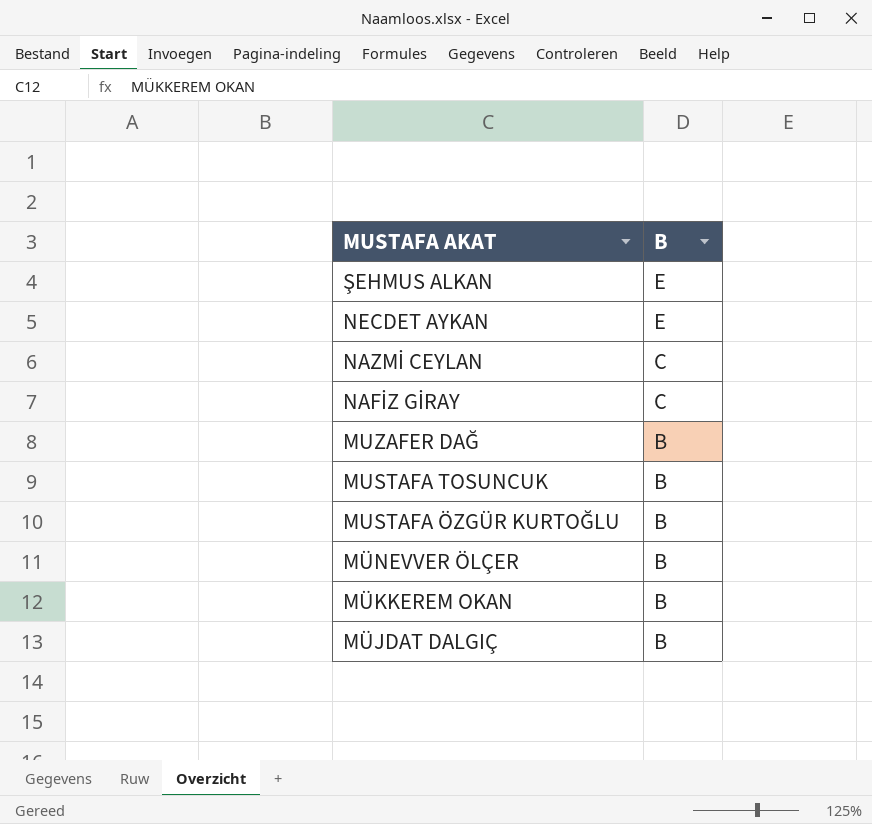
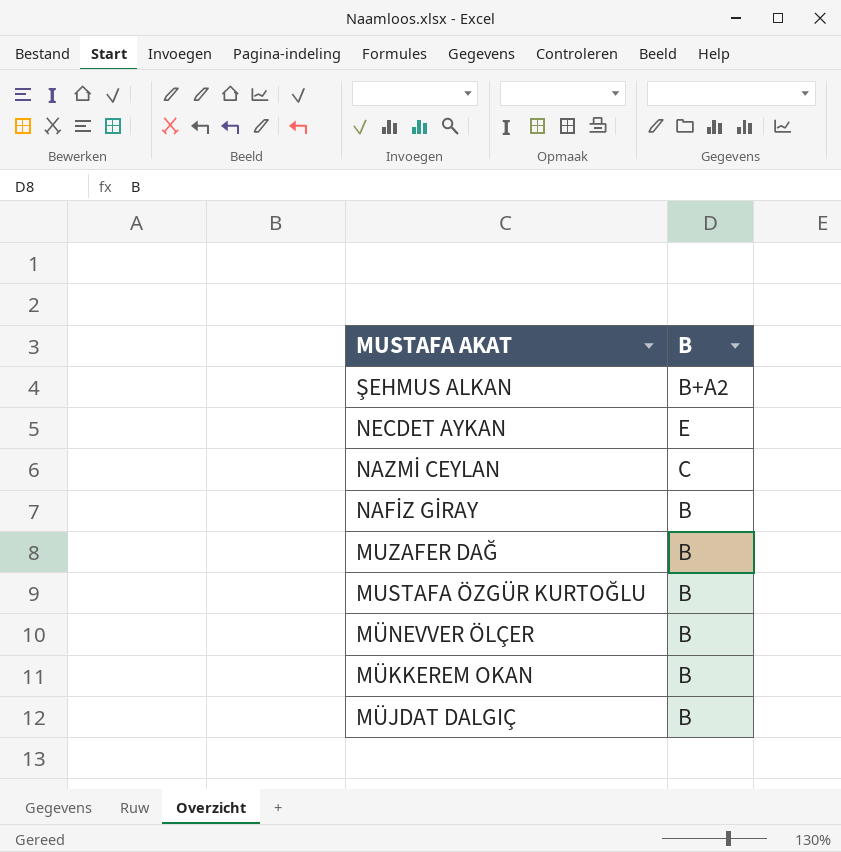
row MUSTAFA TOSUNCUK: B -> none
ŞEHMUS ALKAN | B: E -> B+A2
NAFİZ GİRAY | B: C -> B

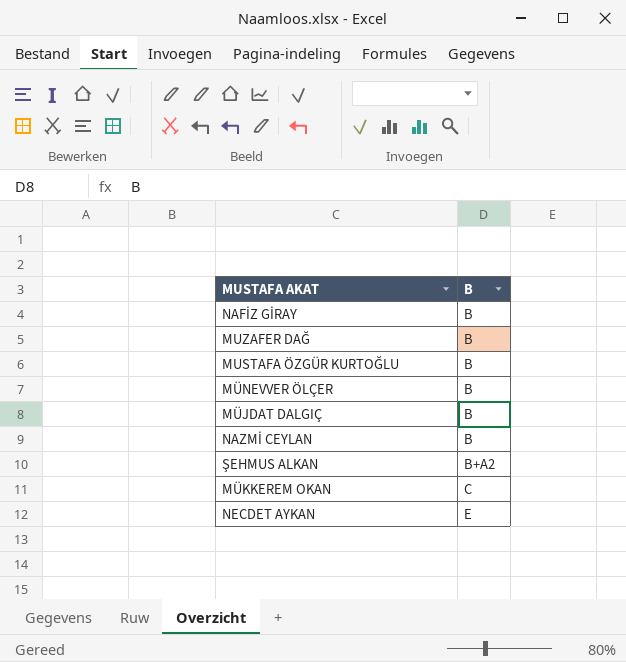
row order: MUSTAFA AKAT descending -> B ascending
NAZMİ CEYLAN | B: C -> B
MÜKKEREM OKAN | B: B -> C

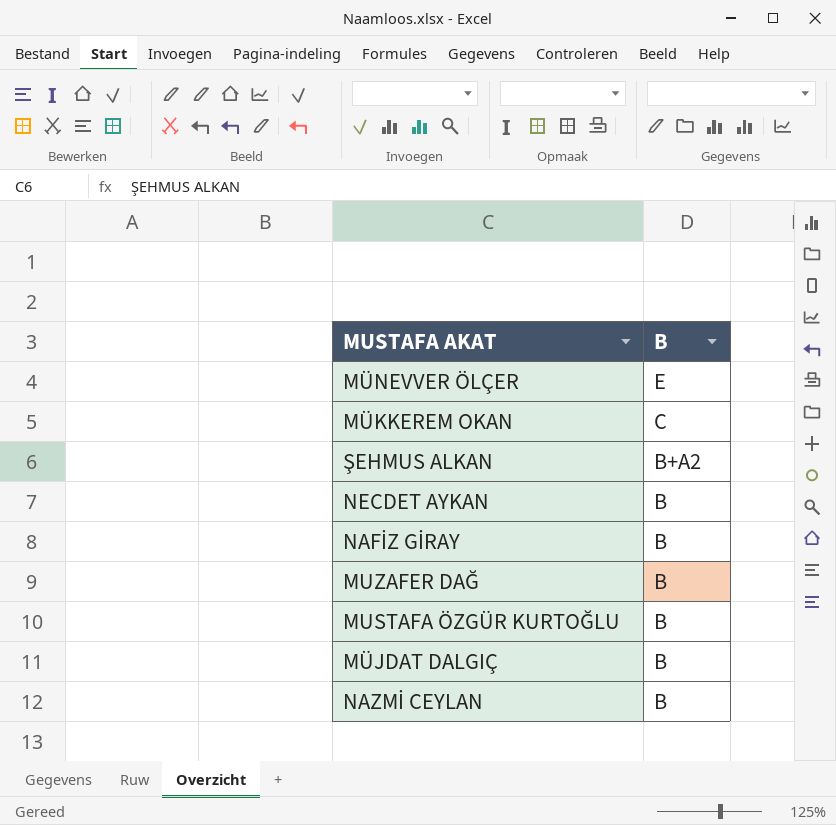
row order: B ascending -> B descending
MÜNEVVER ÖLÇER | B: B -> E
NECDET AYKAN | B: E -> B

